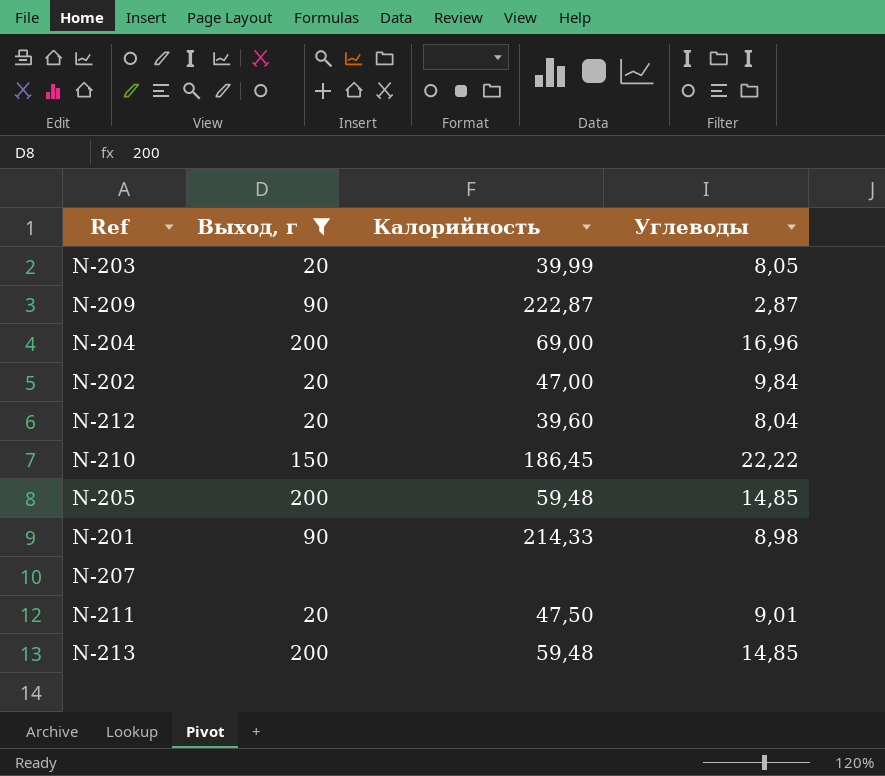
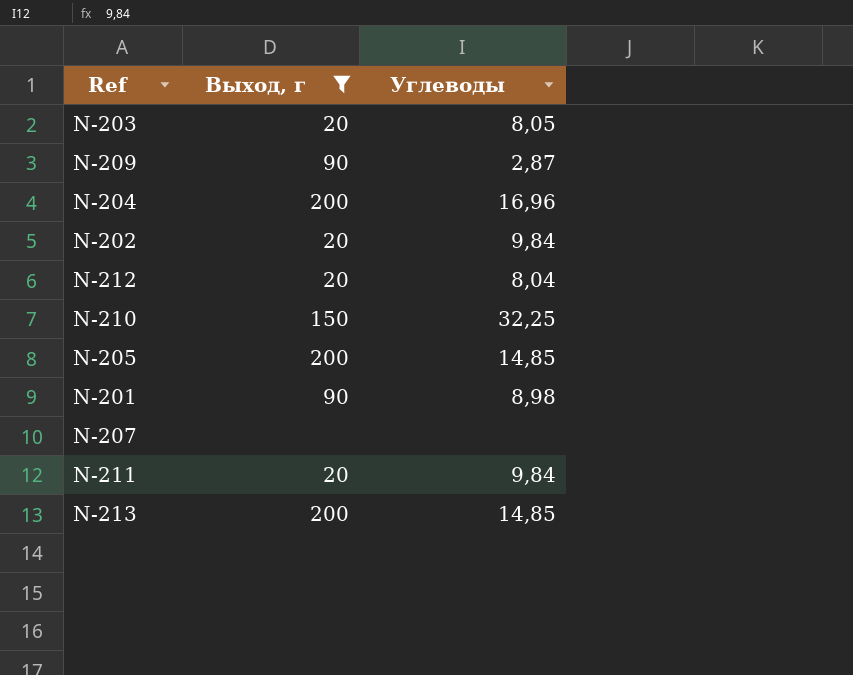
column Калорийность | position: 3 -> none
N-210 | Углеводы: 22,22 -> 32,25
N-211 | Углеводы: 9,01 -> 9,84

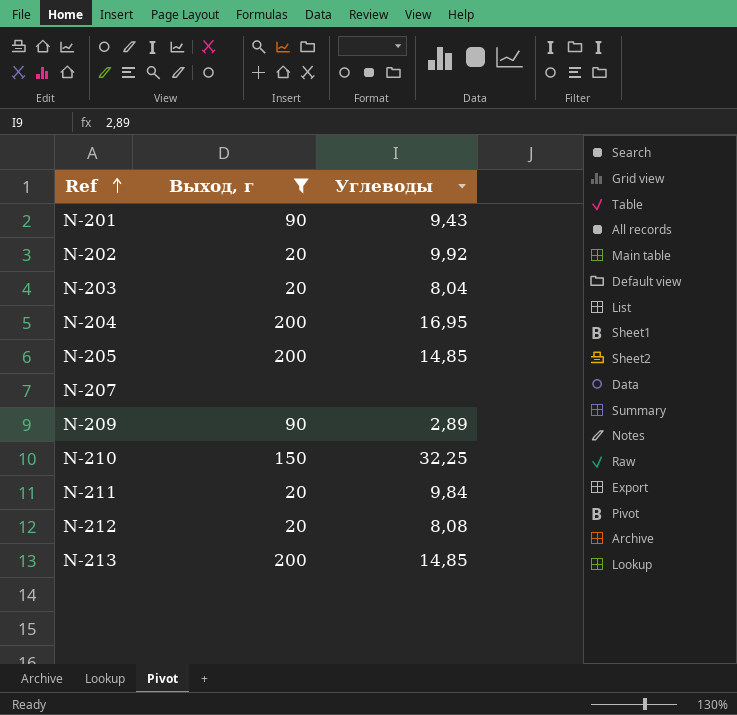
row order: none -> Ref ascending
N-201 | Углеводы: 8,98 -> 9,43
N-202 | Углеводы: 9,84 -> 9,92
N-203 | Углеводы: 8,05 -> 8,04
N-204 | Углеводы: 16,96 -> 16,95
N-209 | Углеводы: 2,87 -> 2,89
N-212 | Углеводы: 8,04 -> 8,08

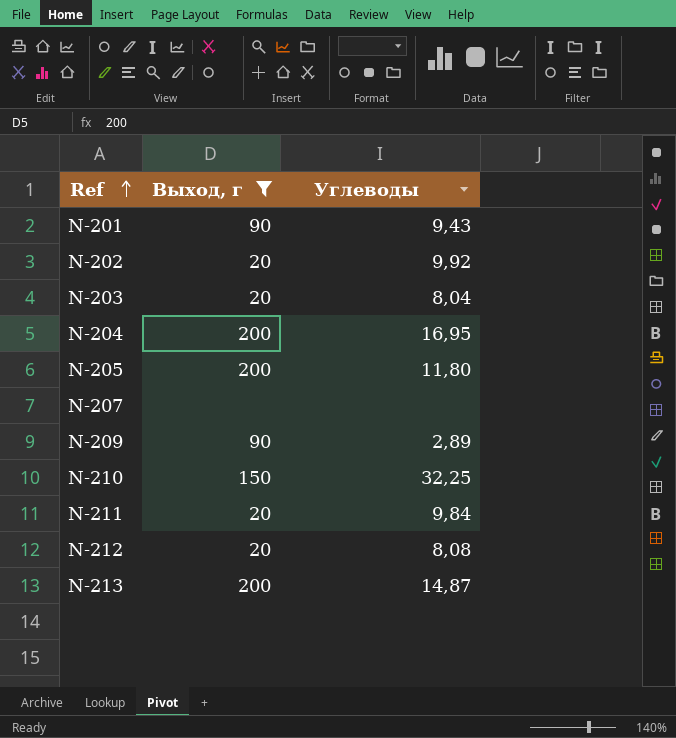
N-205 | Углеводы: 14,85 -> 11,80
N-213 | Углеводы: 14,85 -> 14,87

